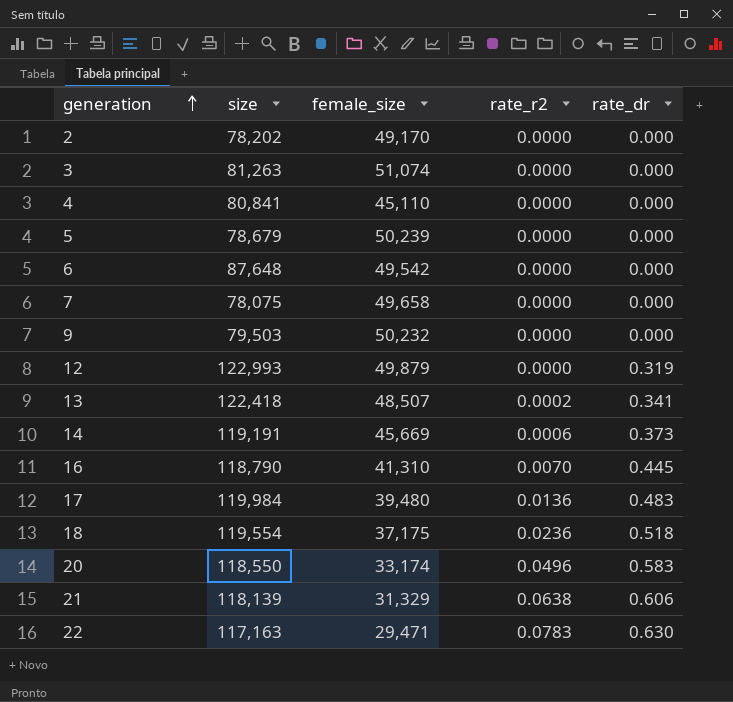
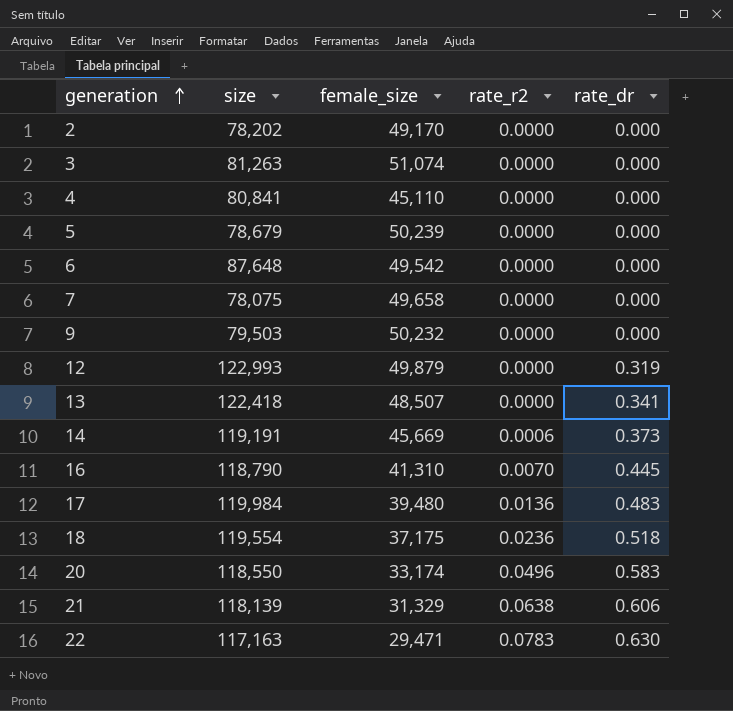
13 | rate_r2: 0.0002 -> 0.0000

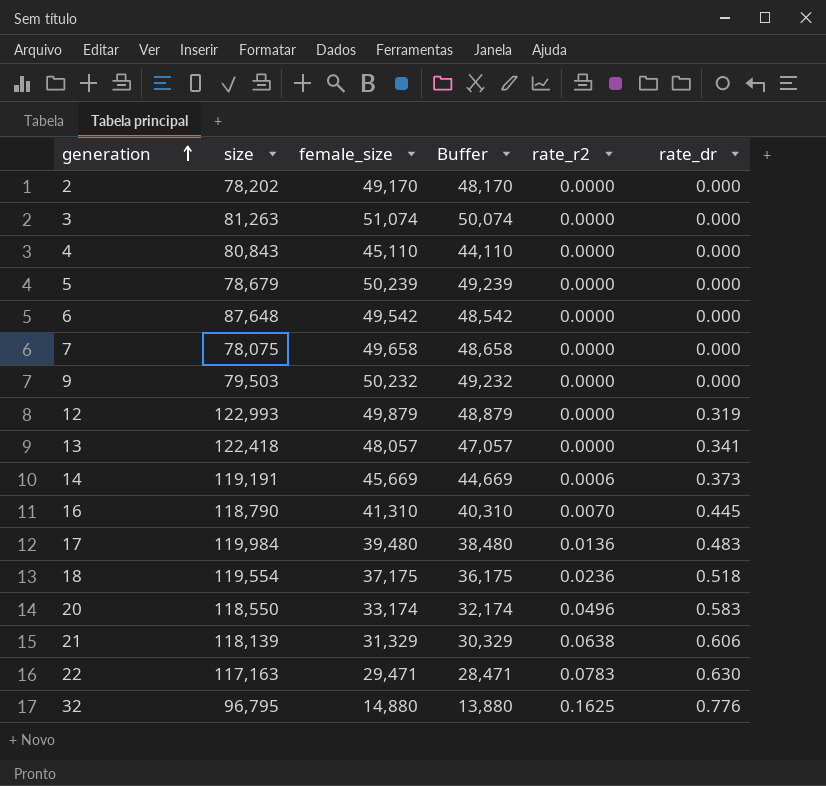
column Buffer | formula: none -> [female_size] - 1000
4 | size: 80,841 -> 80,843
13 | female_size: 48,507 -> 48,057
row 32: none -> 96,795 | 14,880 | 13,880 | 0.1625 | 0.776

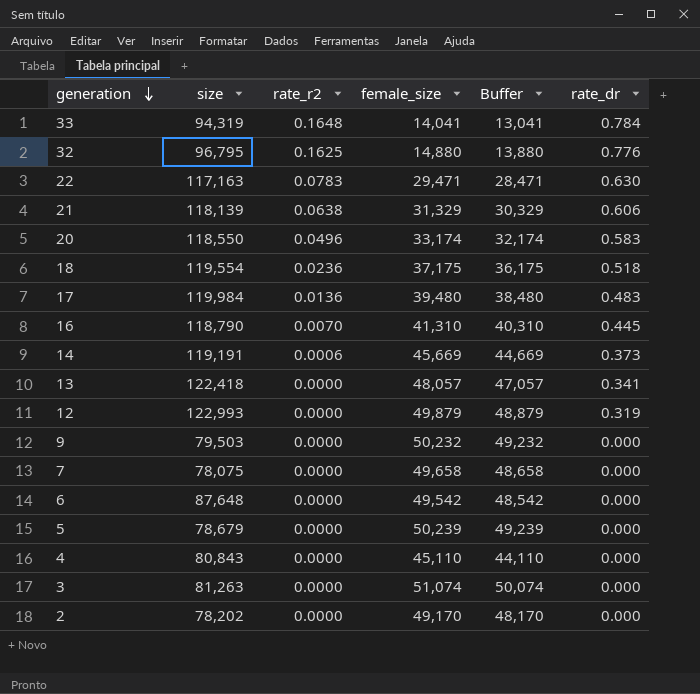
row order: generation ascending -> generation descending
column rate_r2 | position: 5 -> 3
row 33: none -> 94,319 | 0.1648 | 14,041 | 13,041 | 0.784

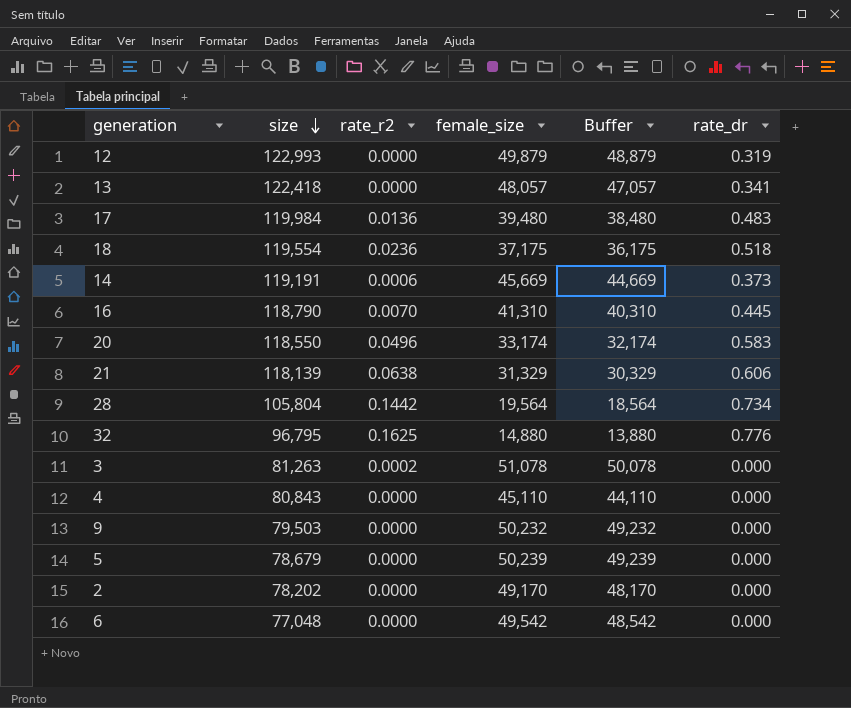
row order: generation descending -> size descending
row 33: 94,319 | 0.1648 | 14,041 | 13,041 | 0.784 -> none
row 22: 117,163 | 0.0783 | 29,471 | 28,471 | 0.630 -> none
row 7: 78,075 | 0.0000 | 49,658 | 48,658 | 0.000 -> none
row 28: none -> 105,804 | 0.1442 | 19,564 | 18,564 | 0.734
3 | rate_r2: 0.0000 -> 0.0002
3 | female_size: 51,074 -> 51,078
3 | Buffer: 50,074 -> 50,078
6 | size: 87,648 -> 77,048

